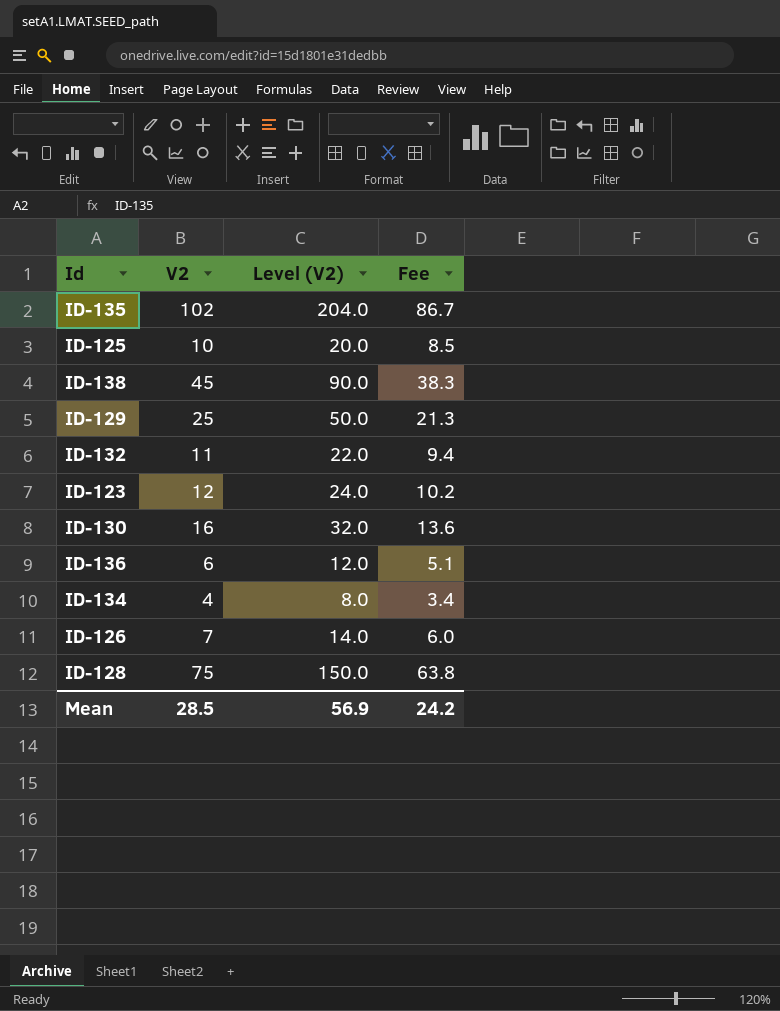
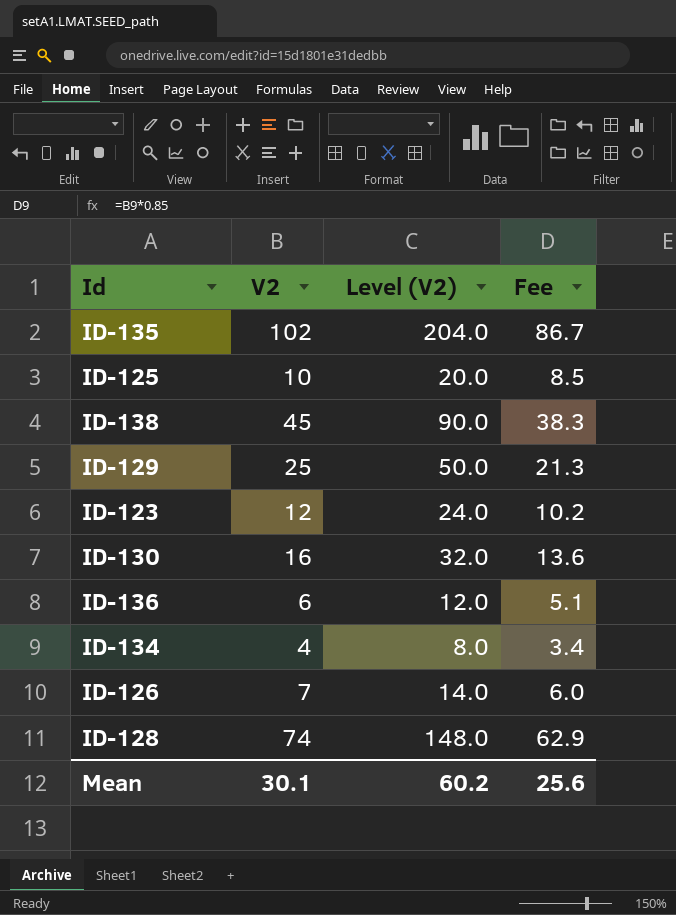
row ID-132: 11 | 22.0 | 9.4 -> none
ID-128 | V2: 75 -> 74
ID-128 | Level (V2): 150.0 -> 148.0
ID-128 | Fee: 63.8 -> 62.9
Mean | V2: 28.5 -> 30.1
Mean | Level (V2): 56.9 -> 60.2
Mean | Fee: 24.2 -> 25.6

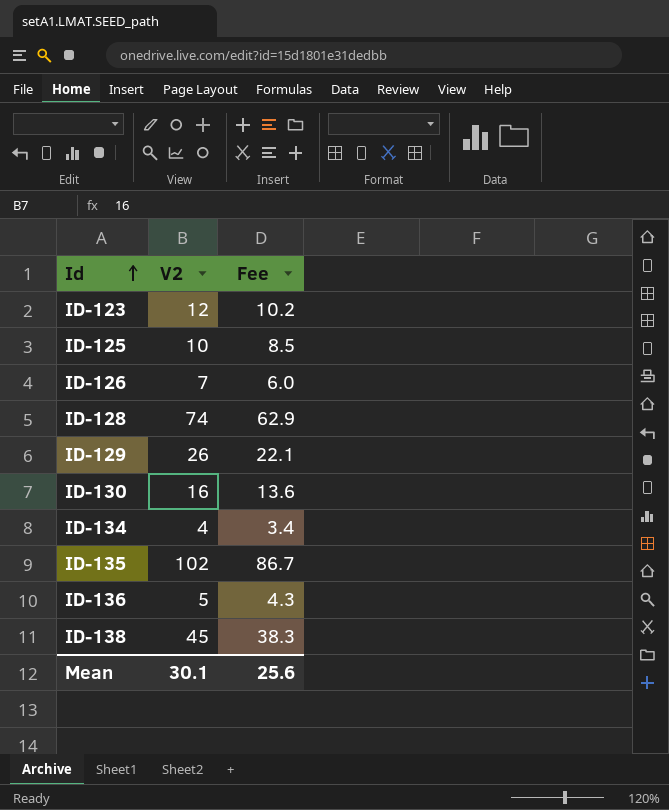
row order: none -> Id ascending
column Level (V2) | formula: [V2] * 2 -> none
ID-129 | V2: 25 -> 26
ID-129 | Fee: 21.3 -> 22.1
ID-136 | V2: 6 -> 5
ID-136 | Fee: 5.1 -> 4.3

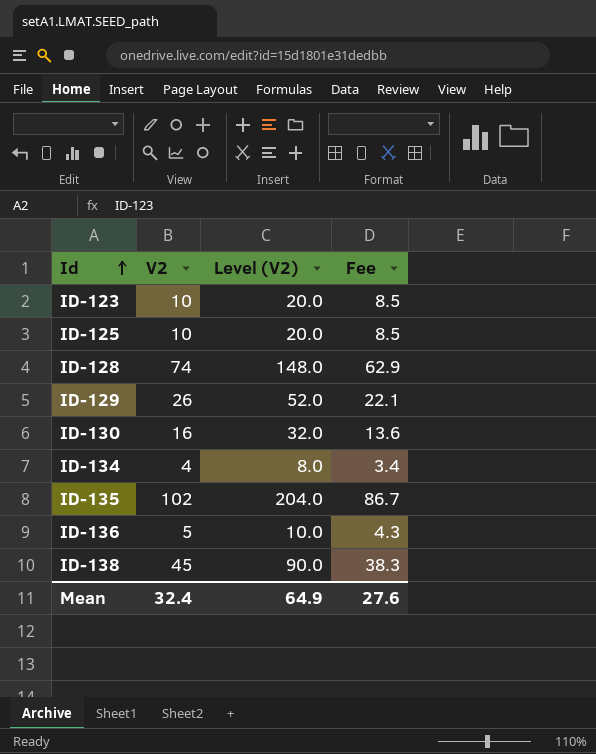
column Level (V2) | formula: none -> [V2] * 2
row ID-126: 7 | 6.0 -> none
ID-123 | V2: 12 -> 10
ID-123 | Fee: 10.2 -> 8.5
Mean | V2: 30.1 -> 32.4
Mean | Fee: 25.6 -> 27.6

